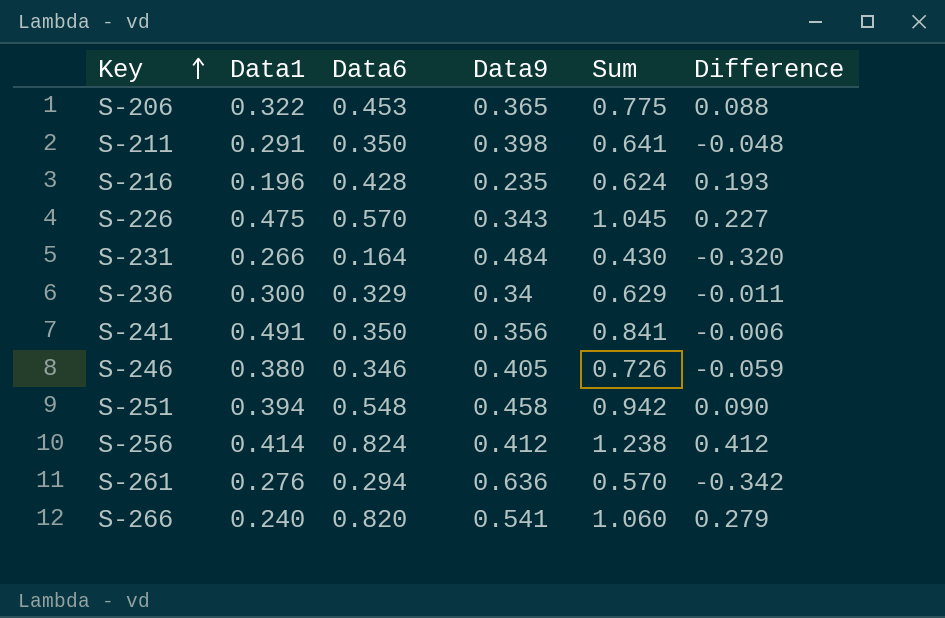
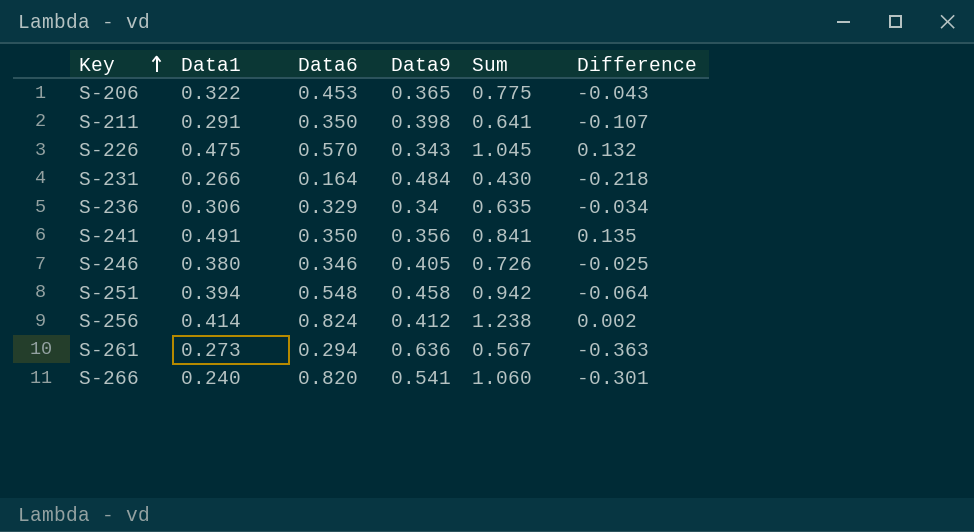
column Difference | formula: [Data6] - [Data9] -> [Data1] - [Data9]
row S-216: 0.196 | 0.428 | 0.235 | 0.624 | 0.193 -> none
S-236 | Data1: 0.300 -> 0.306
S-236 | Sum: 0.629 -> 0.635
S-261 | Data1: 0.276 -> 0.273
S-261 | Sum: 0.570 -> 0.567

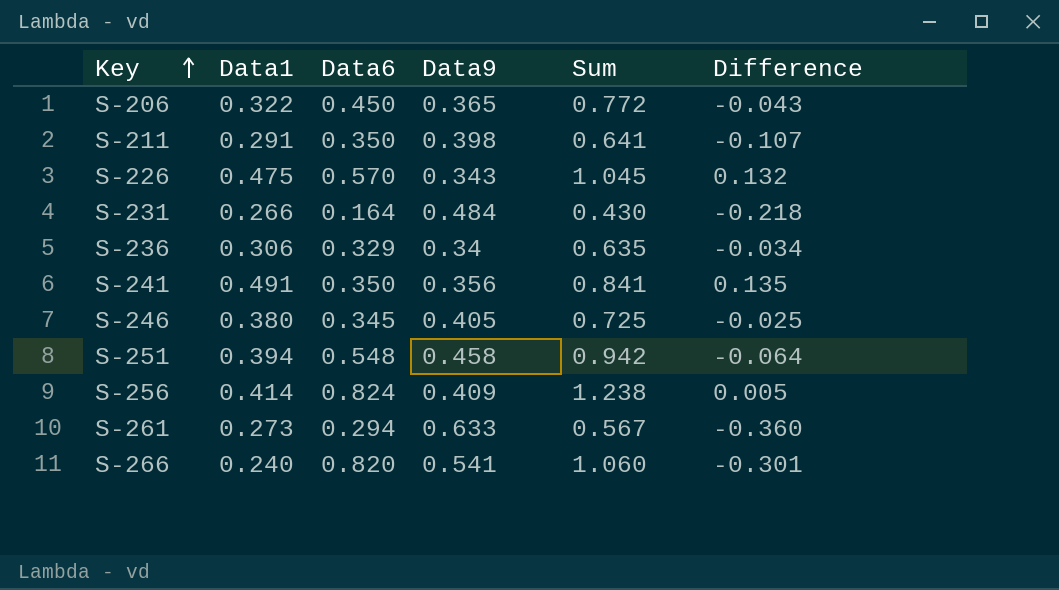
S-206 | Data6: 0.453 -> 0.450
S-206 | Sum: 0.775 -> 0.772
S-246 | Data6: 0.346 -> 0.345
S-246 | Sum: 0.726 -> 0.725
S-256 | Data9: 0.412 -> 0.409
S-256 | Difference: 0.002 -> 0.005
S-261 | Data9: 0.636 -> 0.633
S-261 | Difference: -0.363 -> -0.360

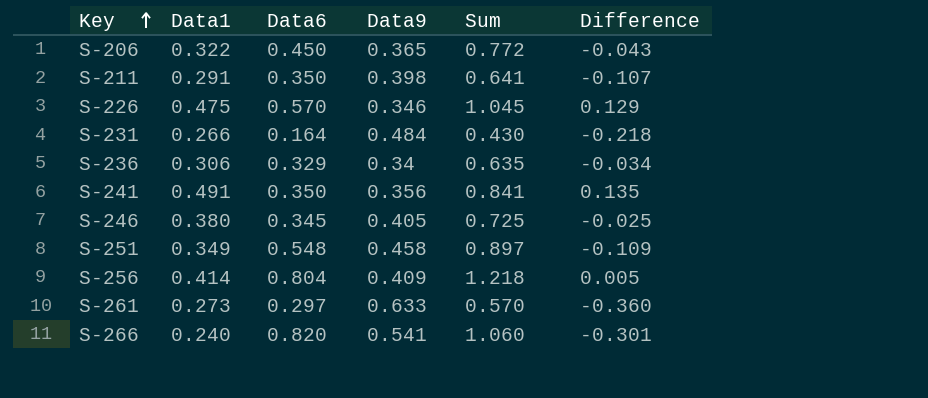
S-226 | Data9: 0.343 -> 0.346
S-226 | Difference: 0.132 -> 0.129
S-251 | Data1: 0.394 -> 0.349
S-251 | Sum: 0.942 -> 0.897
S-251 | Difference: -0.064 -> -0.109
S-256 | Data6: 0.824 -> 0.804
S-256 | Sum: 1.238 -> 1.218
S-261 | Data6: 0.294 -> 0.297
S-261 | Sum: 0.567 -> 0.570

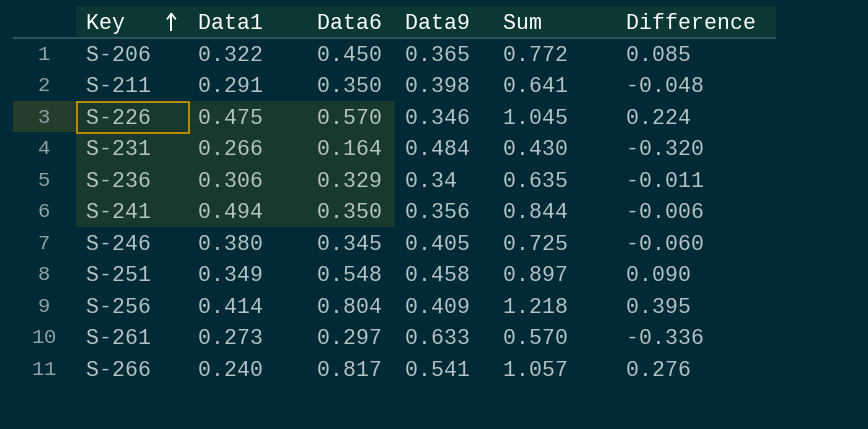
column Difference | formula: [Data1] - [Data9] -> [Data6] - [Data9]
S-241 | Data1: 0.491 -> 0.494
S-241 | Sum: 0.841 -> 0.844
S-266 | Data6: 0.820 -> 0.817
S-266 | Sum: 1.060 -> 1.057

